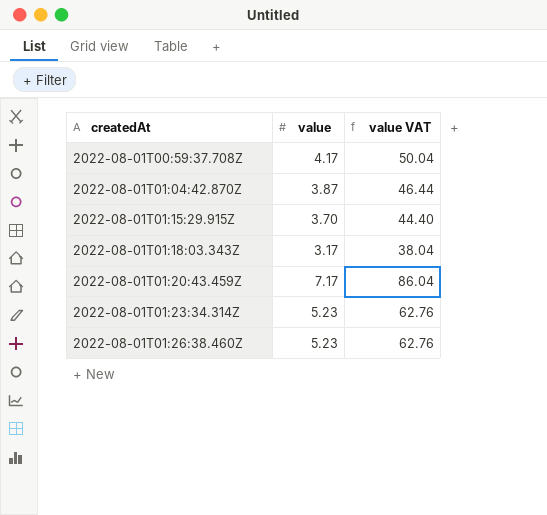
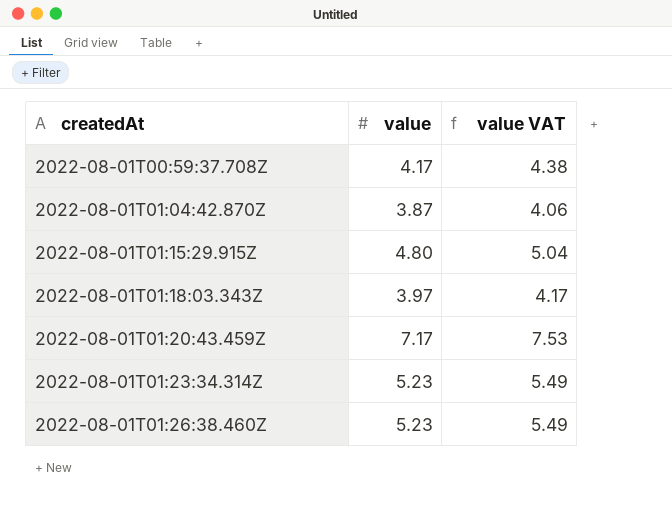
column value VAT | formula: [value] * 12 -> [value] * 1.05
2022-08-01T01:15:29.915Z | value: 3.70 -> 4.80
2022-08-01T01:18:03.343Z | value: 3.17 -> 3.97

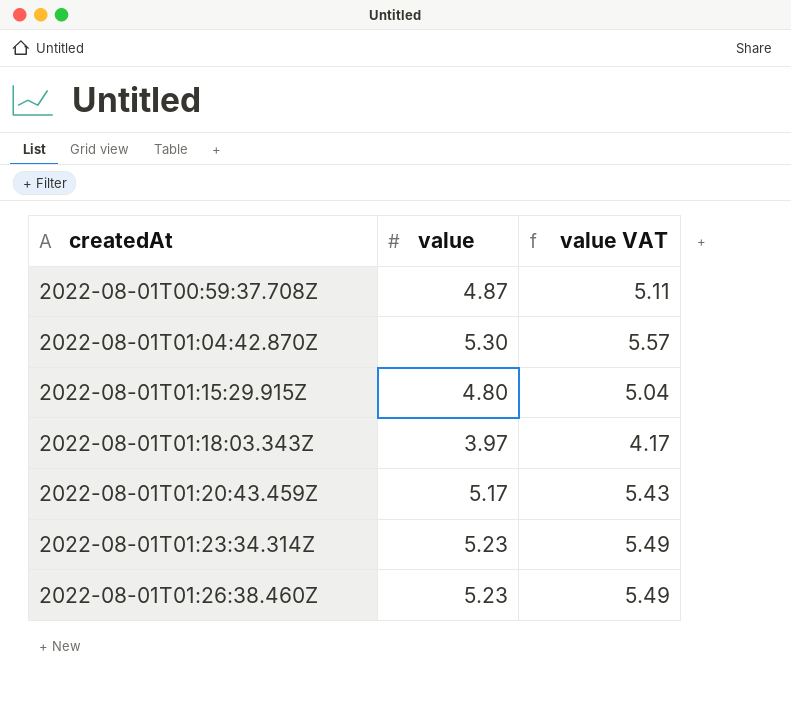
2022-08-01T00:59:37.708Z | value: 4.17 -> 4.87
2022-08-01T00:59:37.708Z | value VAT: 4.38 -> 5.11
2022-08-01T01:04:42.870Z | value: 3.87 -> 5.30
2022-08-01T01:04:42.870Z | value VAT: 4.06 -> 5.57
2022-08-01T01:20:43.459Z | value: 7.17 -> 5.17
2022-08-01T01:20:43.459Z | value VAT: 7.53 -> 5.43

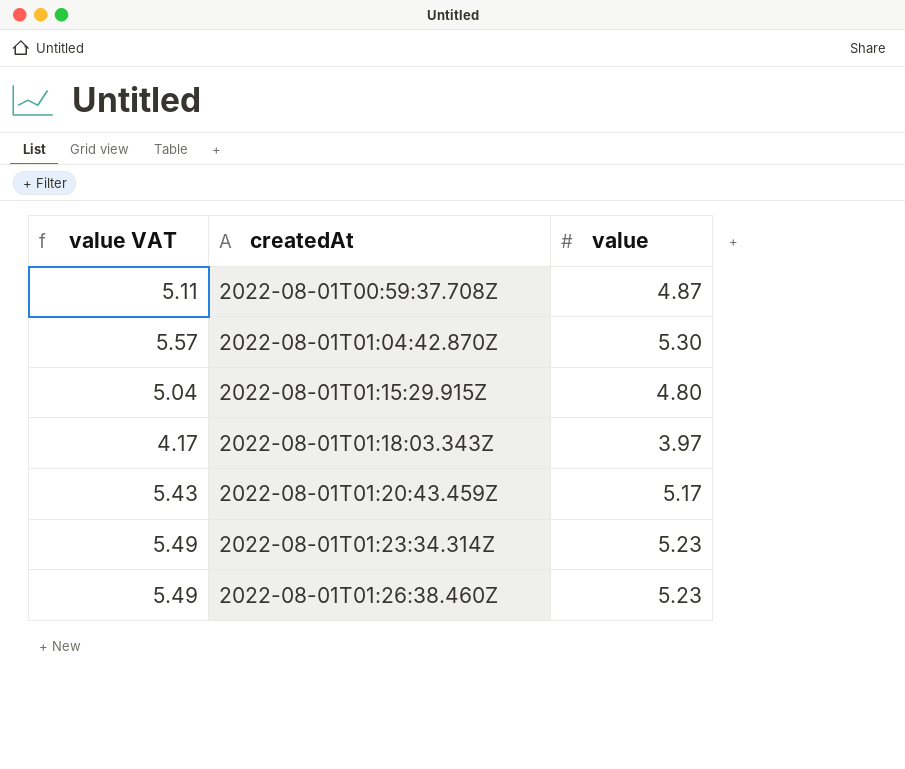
column value VAT | position: 3 -> 1

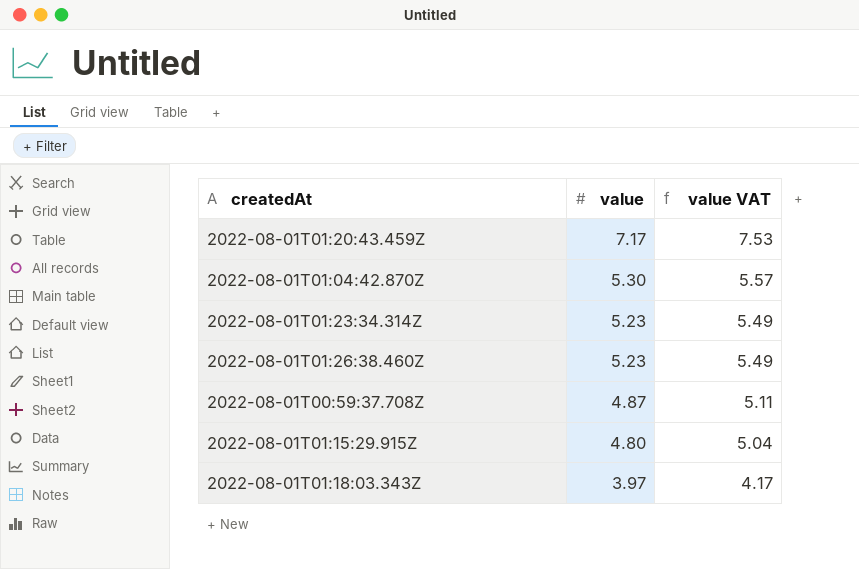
row order: createdAt ascending -> value descending
column value VAT | position: 1 -> 3
2022-08-01T01:20:43.459Z | value: 5.17 -> 7.17
2022-08-01T01:20:43.459Z | value VAT: 5.43 -> 7.53

